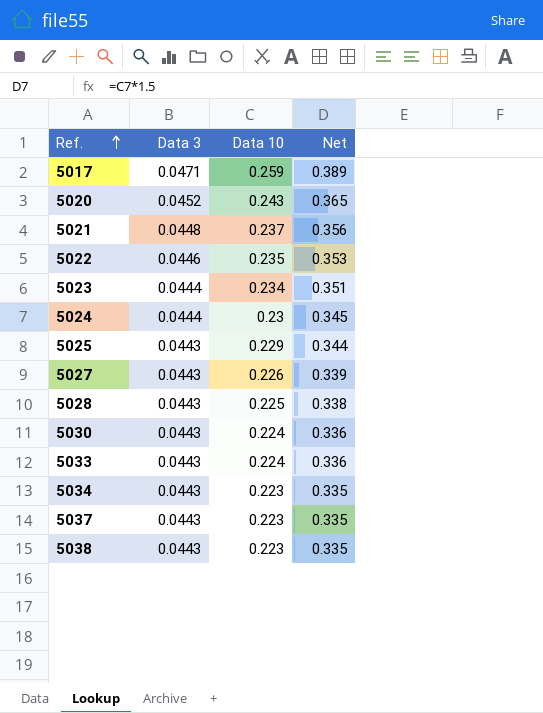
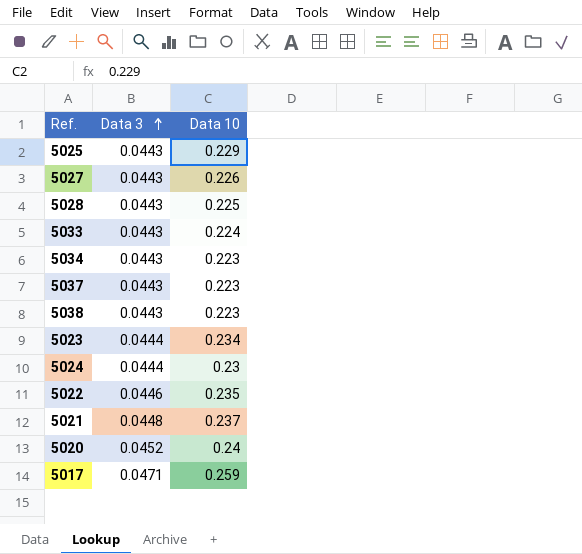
row order: Ref. ascending -> Data 3 ascending
column Net | formula: [Data 10] * 1.5 -> none
row 5030: 0.0443 | 0.224 | 0.336 -> none
5020 | Data 10: 0.243 -> 0.24

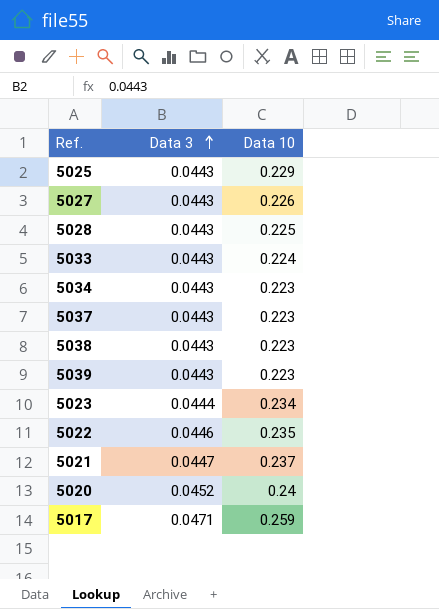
row 5024: 0.0444 | 0.23 -> none
row 5039: none -> 0.0443 | 0.223
5021 | Data 3: 0.0448 -> 0.0447

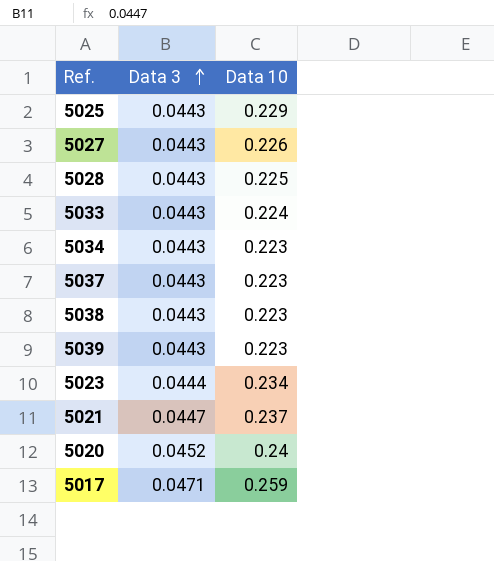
row 5022: 0.0446 | 0.235 -> none

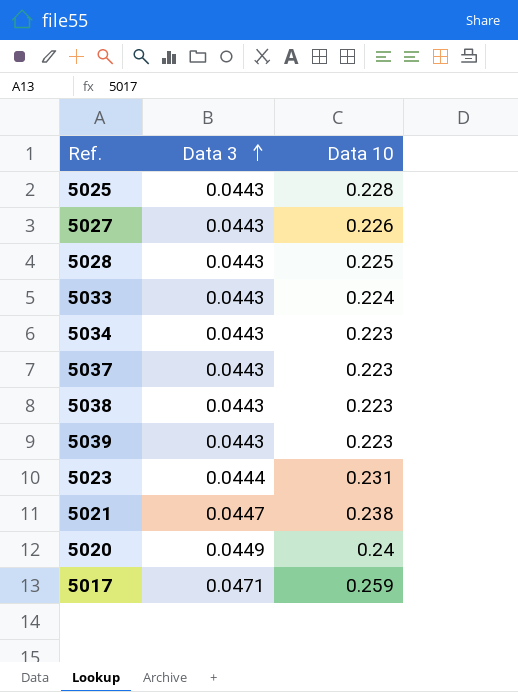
5025 | Data 10: 0.229 -> 0.228
5023 | Data 10: 0.234 -> 0.231
5021 | Data 10: 0.237 -> 0.238
5020 | Data 3: 0.0452 -> 0.0449

